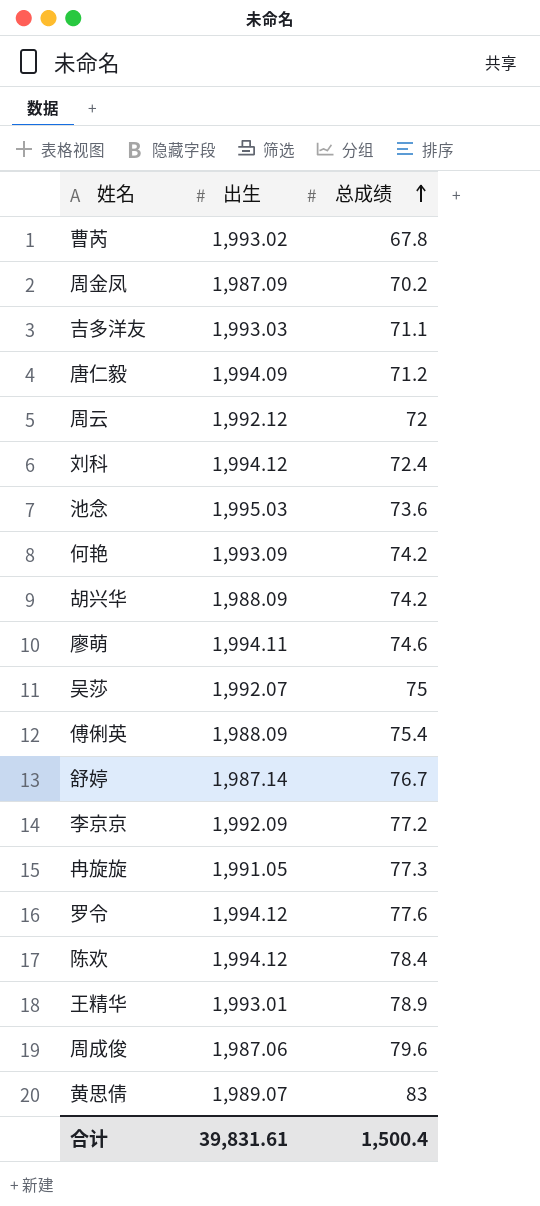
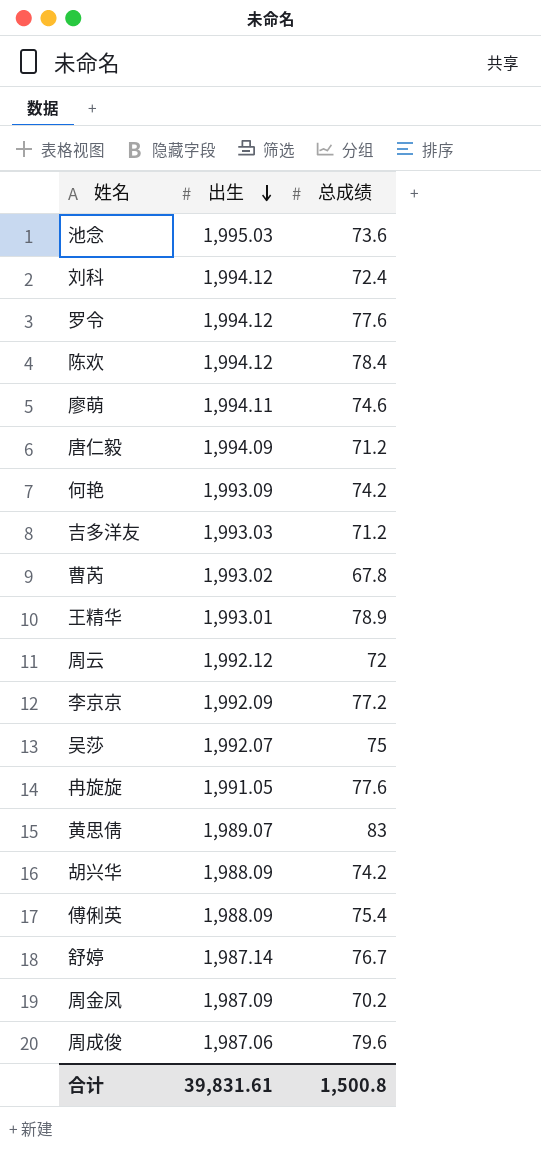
row order: 总成绩 ascending -> 出生 descending
吉多洋友 | 总成绩: 71.1 -> 71.2
冉旋旋 | 总成绩: 77.3 -> 77.6
合计 | 总成绩: 1,500.4 -> 1,500.8

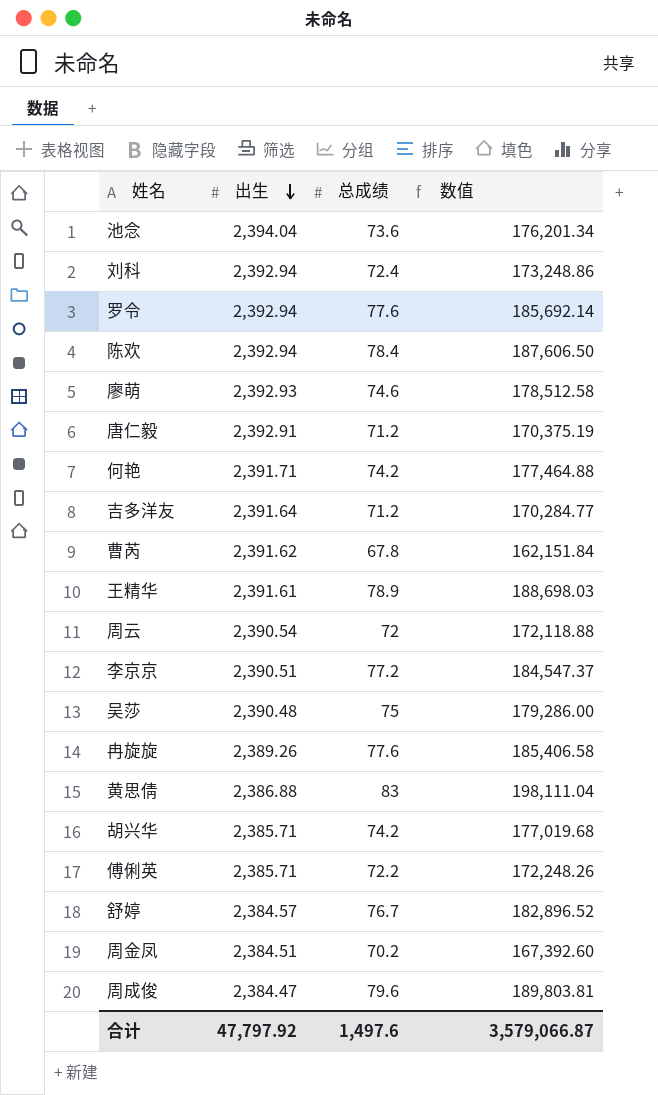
column 数值 | formula: none -> [出生] * [总成绩]
池念 | 出生: 1,995.03 -> 2,394.04
刘科 | 出生: 1,994.12 -> 2,392.94
罗令 | 出生: 1,994.12 -> 2,392.94
陈欢 | 出生: 1,994.12 -> 2,392.94
廖萌 | 出生: 1,994.11 -> 2,392.93
唐仁毅 | 出生: 1,994.09 -> 2,392.91
何艳 | 出生: 1,993.09 -> 2,391.71
吉多洋友 | 出生: 1,993.03 -> 2,391.64
曹芮 | 出生: 1,993.02 -> 2,391.62
王精华 | 出生: 1,993.01 -> 2,391.61
周云 | 出生: 1,992.12 -> 2,390.54
李京京 | 出生: 1,992.09 -> 2,390.51
吴莎 | 出生: 1,992.07 -> 2,390.48
冉旋旋 | 出生: 1,991.05 -> 2,389.26
黄思倩 | 出生: 1,989.07 -> 2,386.88
胡兴华 | 出生: 1,988.09 -> 2,385.71
傅俐英 | 出生: 1,988.09 -> 2,385.71
傅俐英 | 总成绩: 75.4 -> 72.2
舒婷 | 出生: 1,987.14 -> 2,384.57
周金凤 | 出生: 1,987.09 -> 2,384.51
周成俊 | 出生: 1,987.06 -> 2,384.47
合计 | 出生: 39,831.61 -> 47,797.92
合计 | 总成绩: 1,500.8 -> 1,497.6

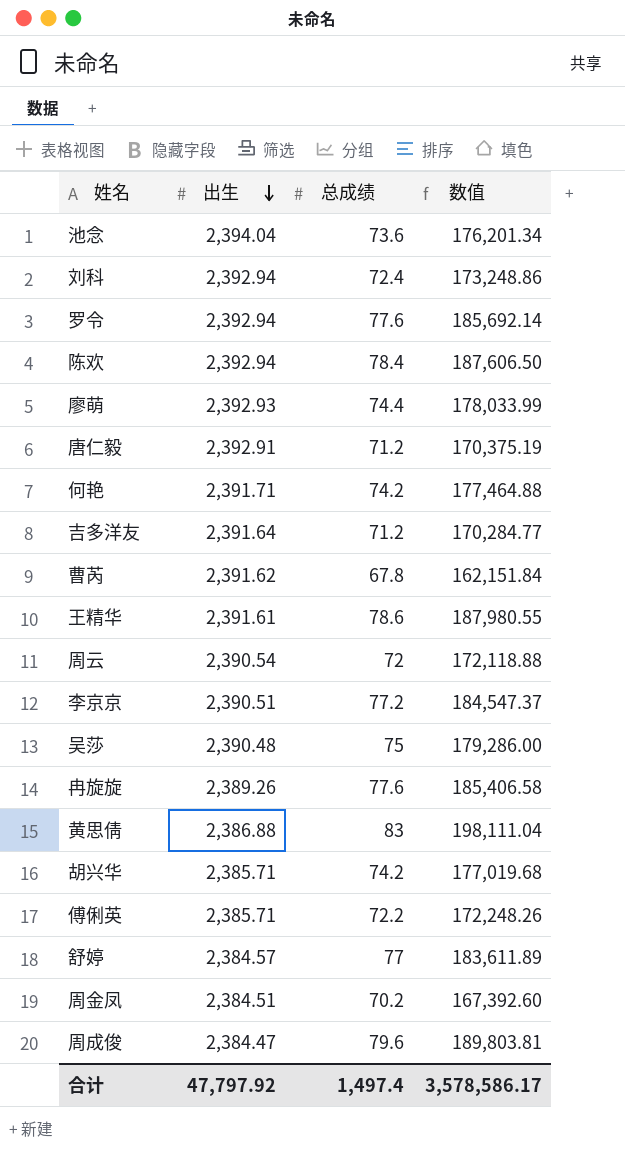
廖萌 | 总成绩: 74.6 -> 74.4
廖萌 | 数值: 178,512.58 -> 178,033.99
王精华 | 总成绩: 78.9 -> 78.6
王精华 | 数值: 188,698.03 -> 187,980.55
舒婷 | 总成绩: 76.7 -> 77
舒婷 | 数值: 182,896.52 -> 183,611.89
合计 | 总成绩: 1,497.6 -> 1,497.4
合计 | 数值: 3,579,066.87 -> 3,578,586.17

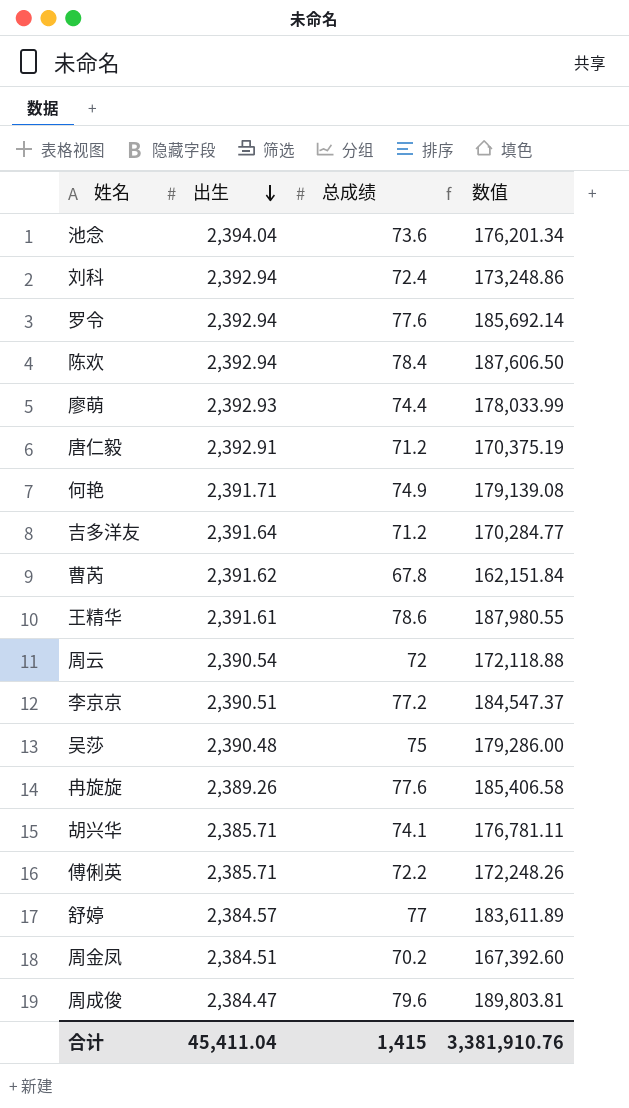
row 黄思倩: 2,386.88 | 83 | 198,111.04 -> none
何艳 | 总成绩: 74.2 -> 74.9
何艳 | 数值: 177,464.88 -> 179,139.08
胡兴华 | 总成绩: 74.2 -> 74.1
胡兴华 | 数值: 177,019.68 -> 176,781.11
合计 | 出生: 47,797.92 -> 45,411.04
合计 | 总成绩: 1,497.4 -> 1,415
合计 | 数值: 3,578,586.17 -> 3,381,910.76

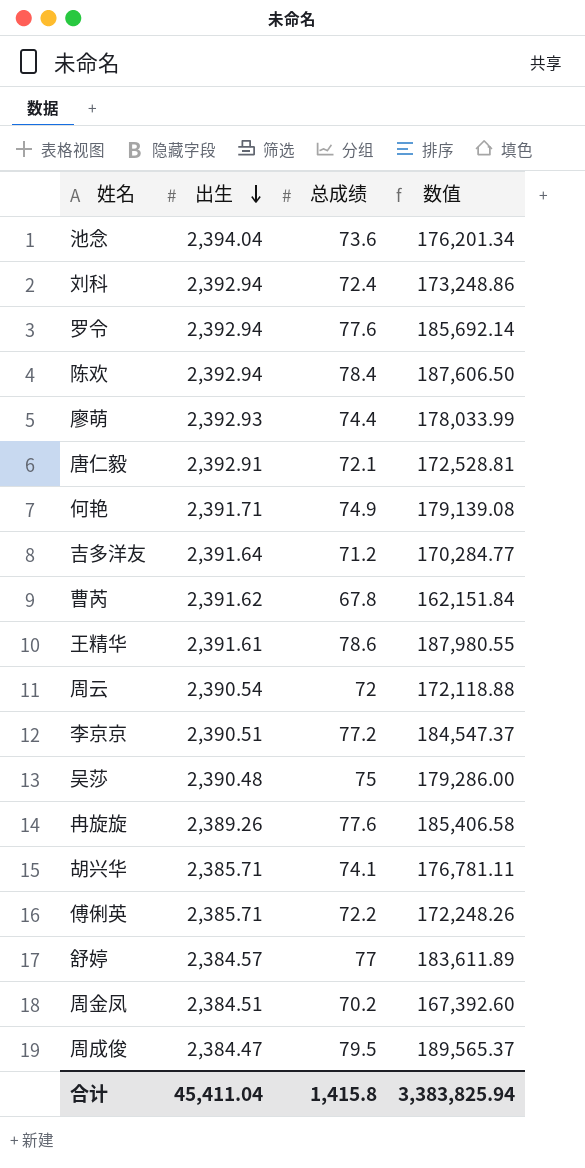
唐仁毅 | 总成绩: 71.2 -> 72.1
唐仁毅 | 数值: 170,375.19 -> 172,528.81
周成俊 | 总成绩: 79.6 -> 79.5
周成俊 | 数值: 189,803.81 -> 189,565.37
合计 | 总成绩: 1,415 -> 1,415.8
合计 | 数值: 3,381,910.76 -> 3,383,825.94

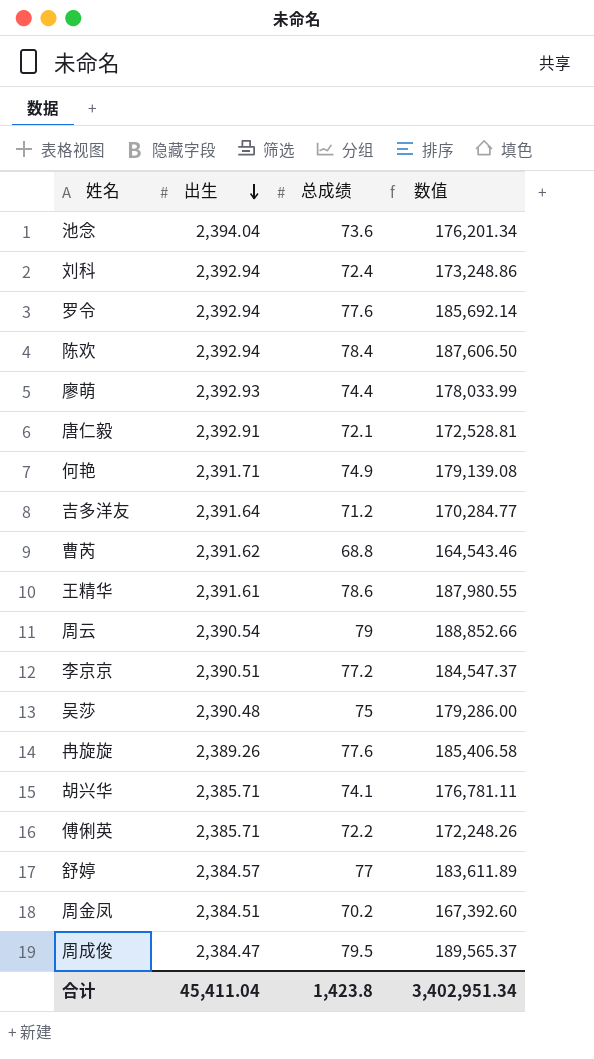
曹芮 | 总成绩: 67.8 -> 68.8
曹芮 | 数值: 162,151.84 -> 164,543.46
周云 | 总成绩: 72 -> 79
周云 | 数值: 172,118.88 -> 188,852.66
合计 | 总成绩: 1,415.8 -> 1,423.8
合计 | 数值: 3,383,825.94 -> 3,402,951.34

